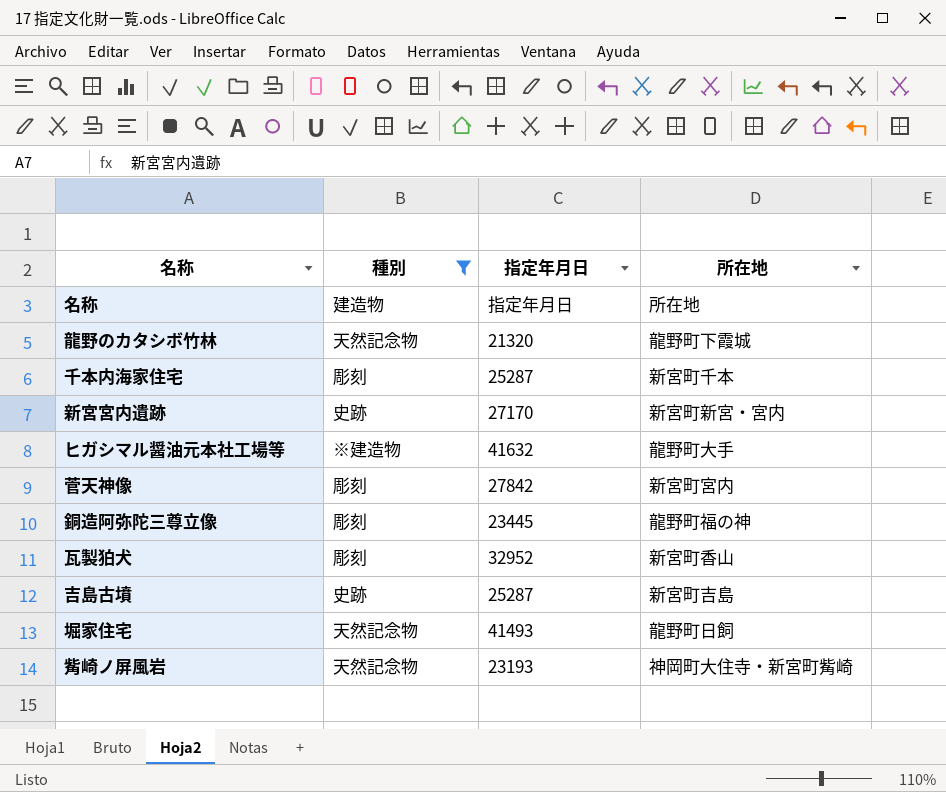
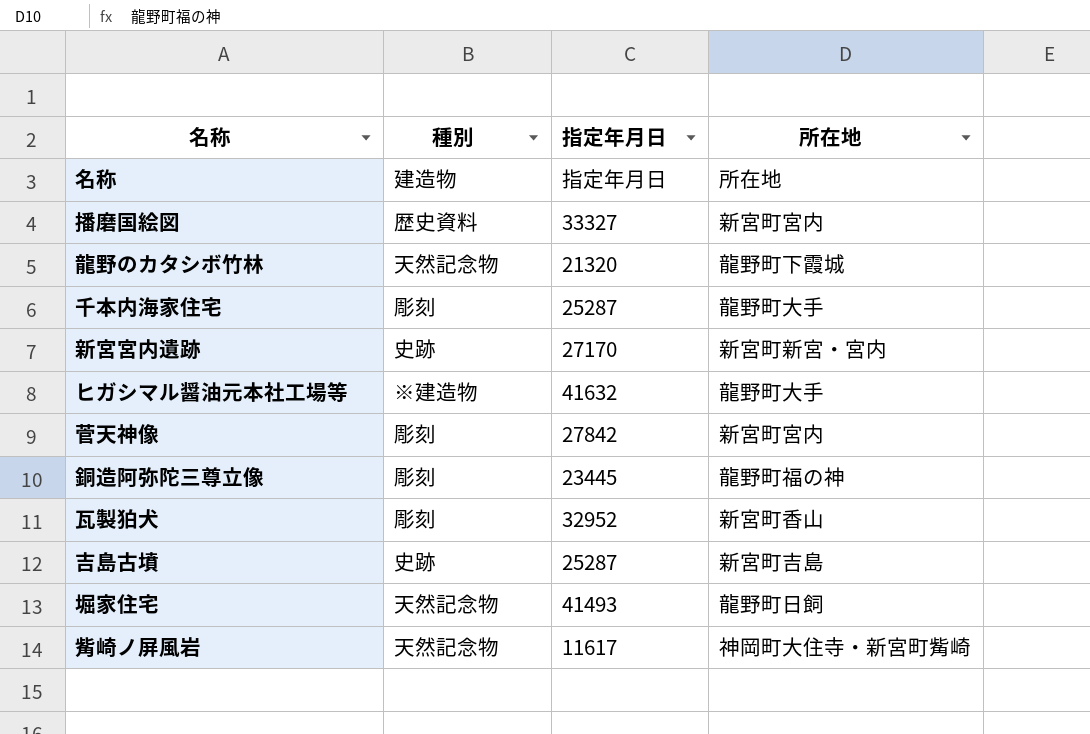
filter: 種別 != 歴史資料 -> none
千本内海家住宅 | 所在地: 新宮町千本 -> 龍野町大手
觜崎ノ屏風岩 | 指定年月日: 23193 -> 11617

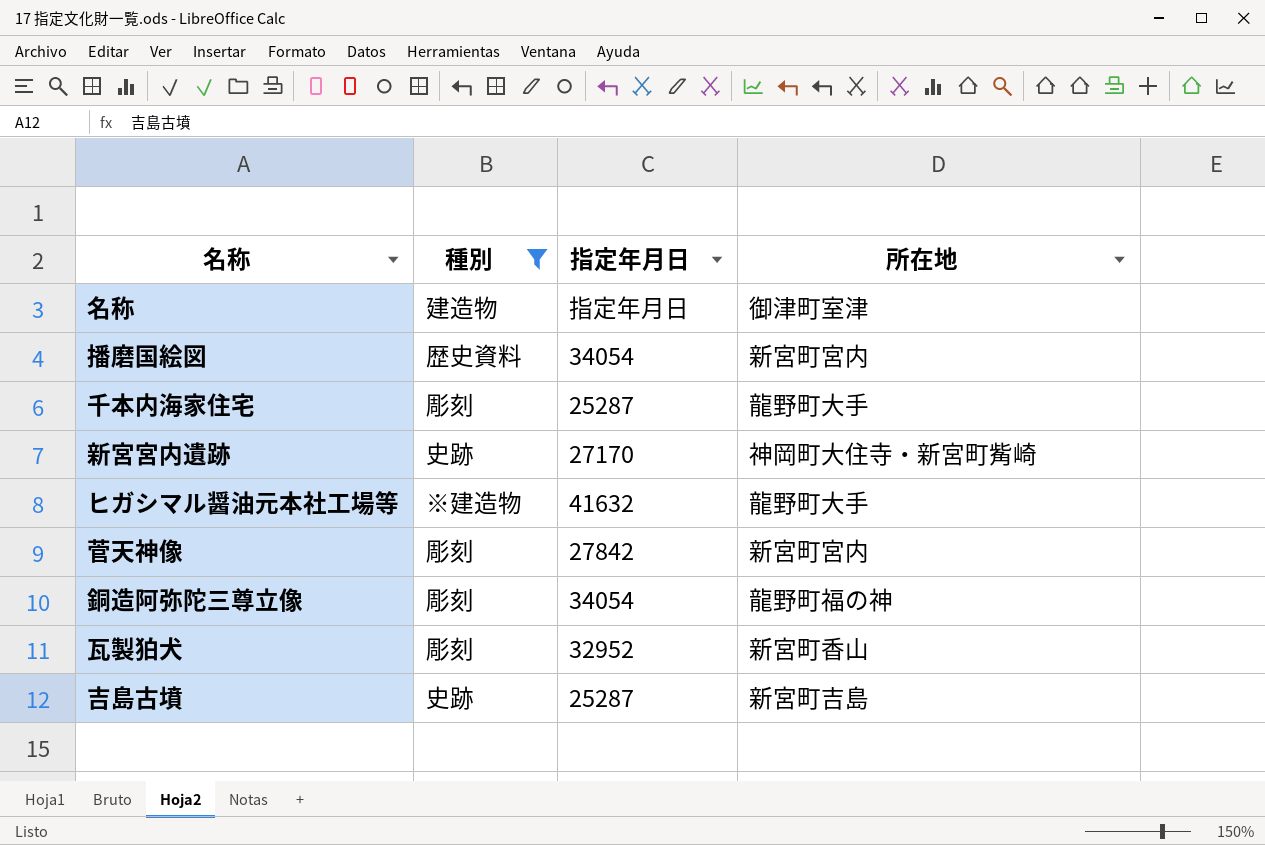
filter: none -> 種別 != 天然記念物
名称 | 所在地: 所在地 -> 御津町室津
播磨国絵図 | 指定年月日: 33327 -> 34054
新宮宮内遺跡 | 所在地: 新宮町新宮・宮内 -> 神岡町大住寺・新宮町觜崎
銅造阿弥陀三尊立像 | 指定年月日: 23445 -> 34054

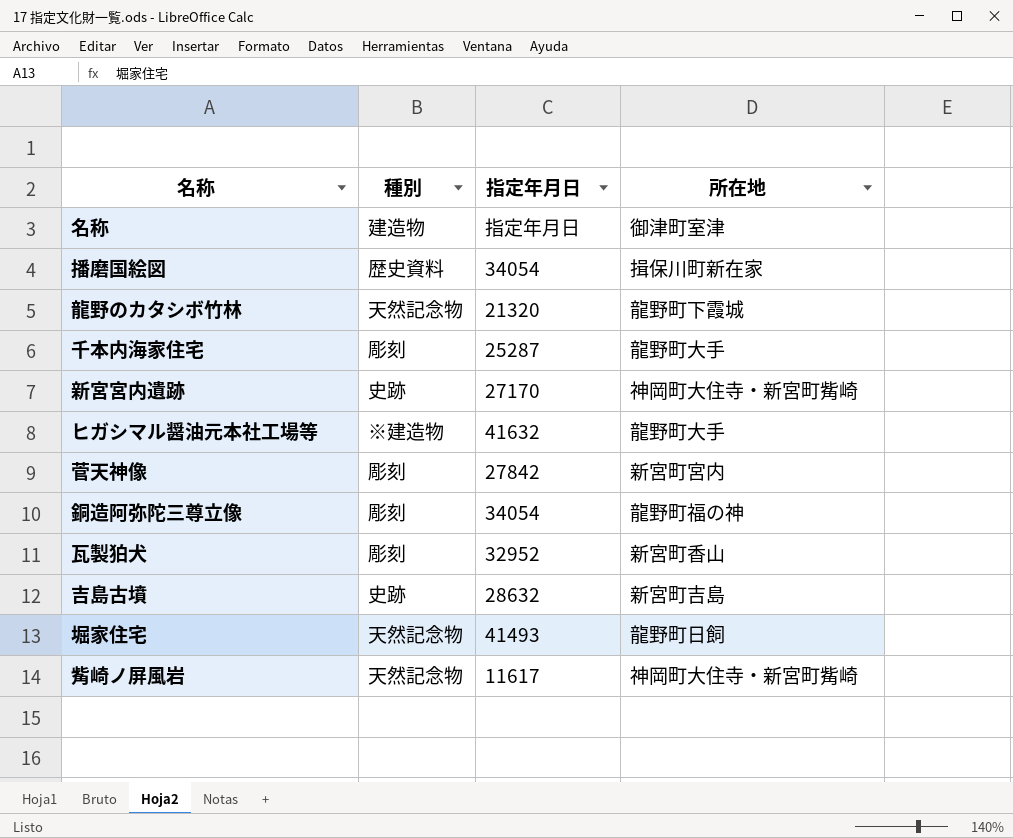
filter: 種別 != 天然記念物 -> none
播磨国絵図 | 所在地: 新宮町宮内 -> 揖保川町新在家
吉島古墳 | 指定年月日: 25287 -> 28632

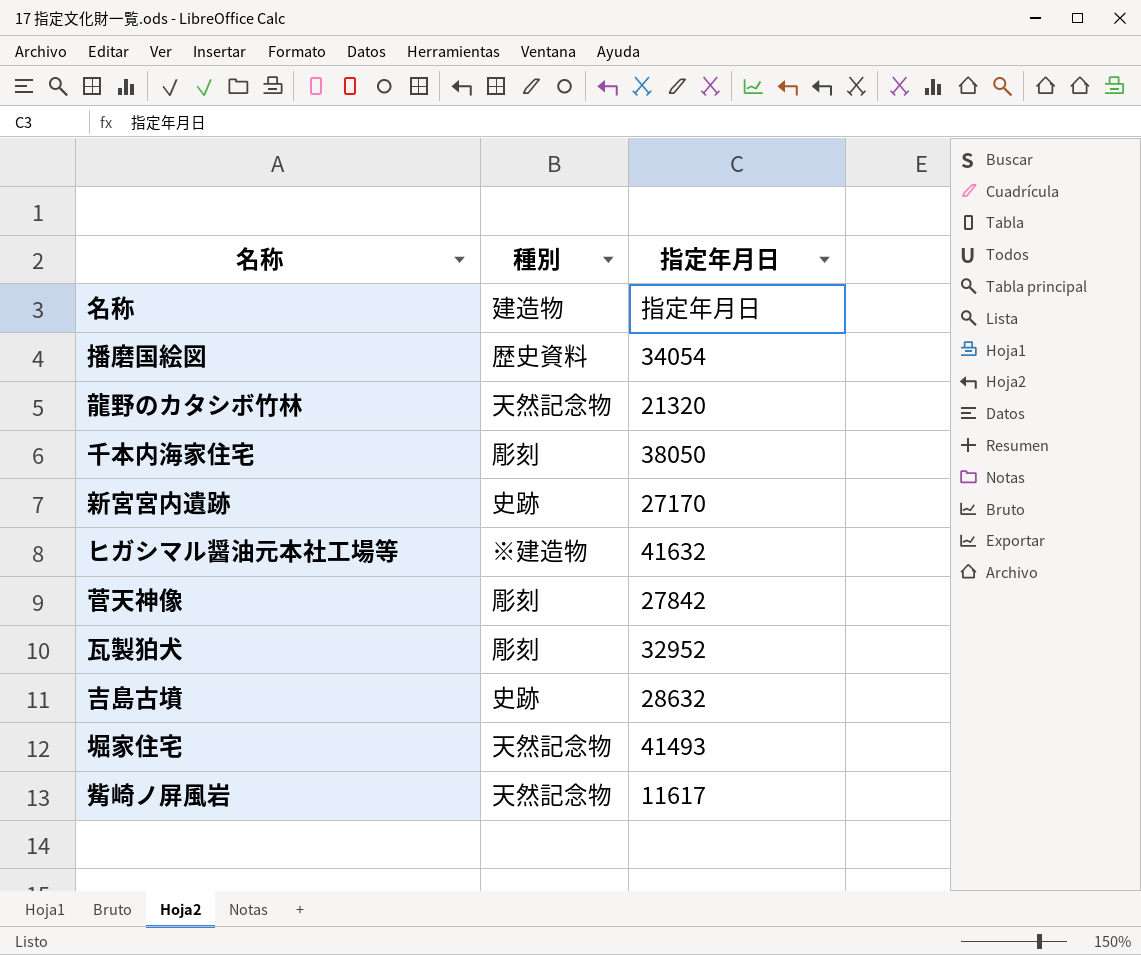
column 所在地 | position: 4 -> none
row 銅造阿弥陀三尊立像: 彫刻 | 34054 | 龍野町福の神 -> none
千本内海家住宅 | 指定年月日: 25287 -> 38050

